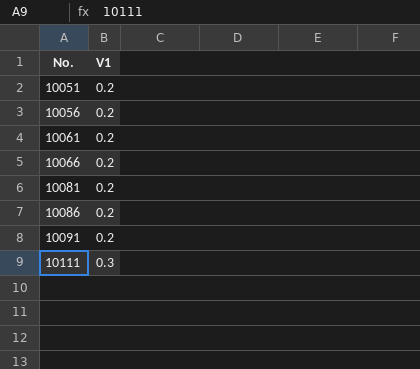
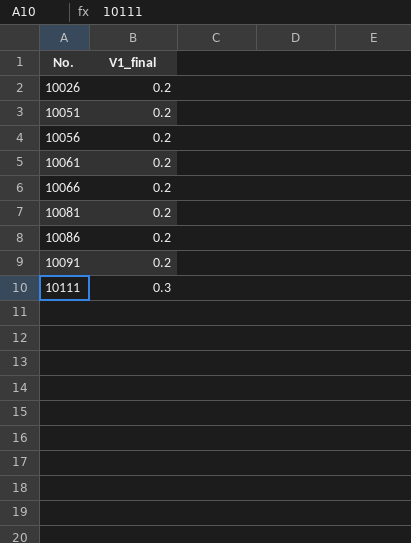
column name: V1 -> V1_final
row 10026: none -> 0.2

